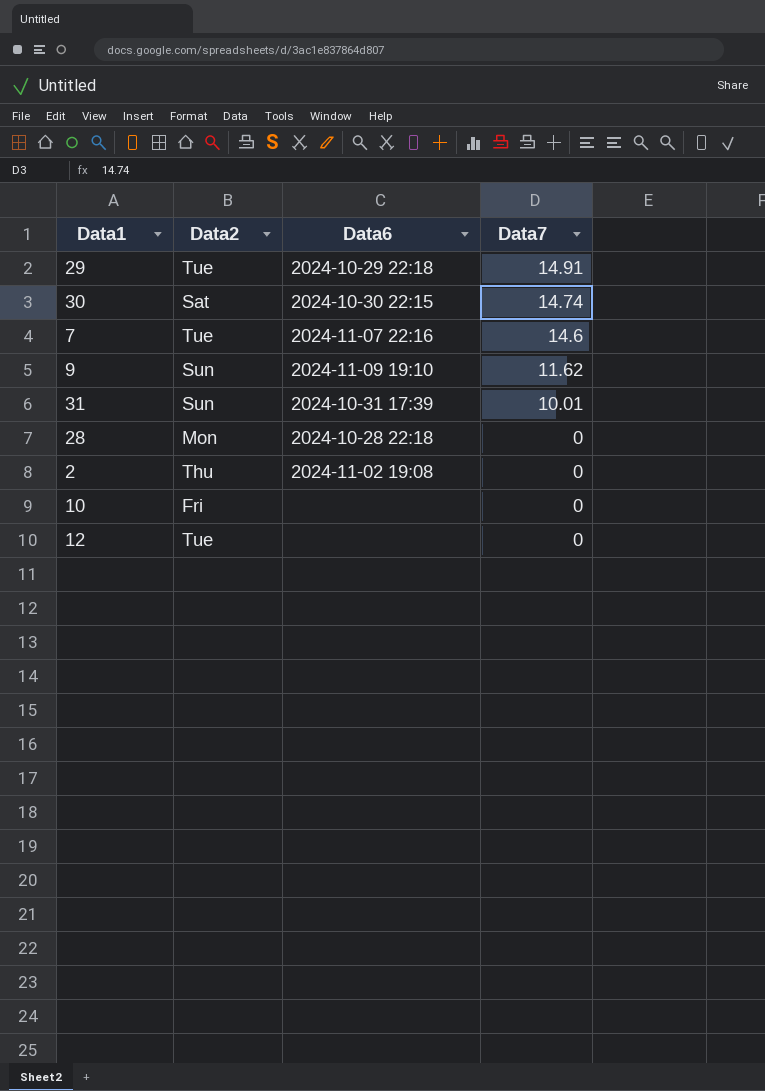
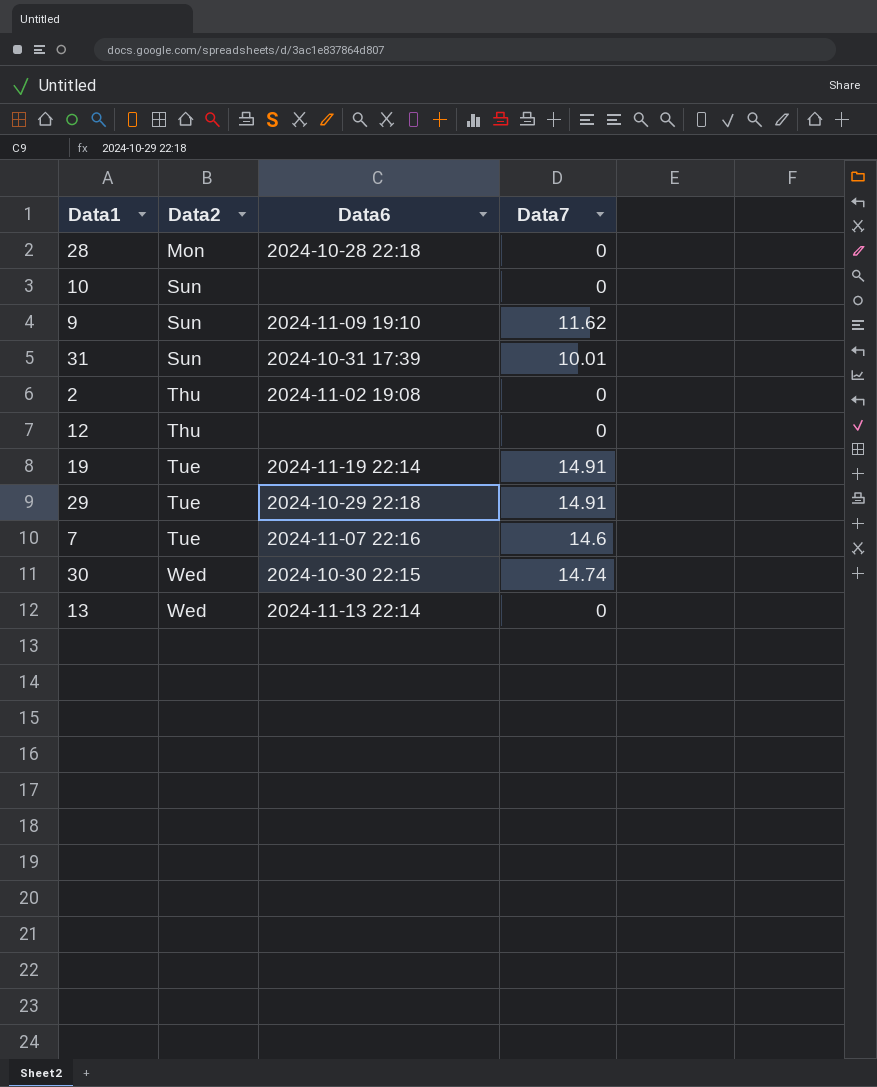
row order: Data7 descending -> Data2 ascending
10 | Data2: Fri -> Sun
12 | Data2: Tue -> Thu
row 19: none -> Tue | 2024-11-19 22:14 | 14.91
30 | Data2: Sat -> Wed
row 13: none -> Wed | 2024-11-13 22:14 | 0

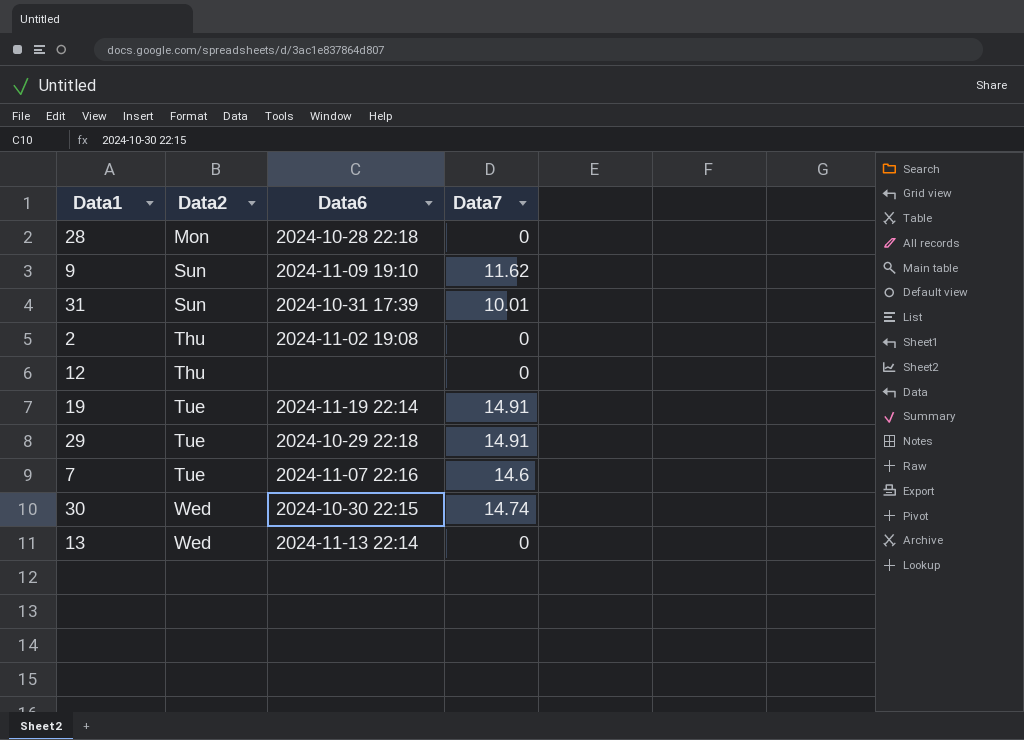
row 10: Sun | none | 0 -> none

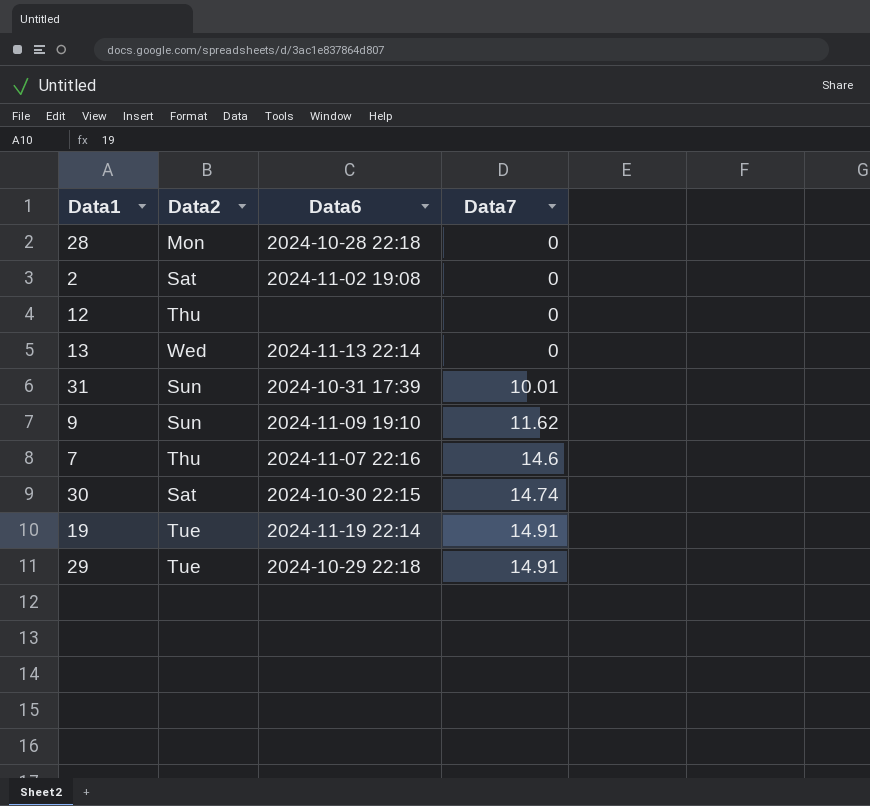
row order: Data2 ascending -> Data7 ascending
2 | Data2: Thu -> Sat
7 | Data2: Tue -> Thu
30 | Data2: Wed -> Sat

